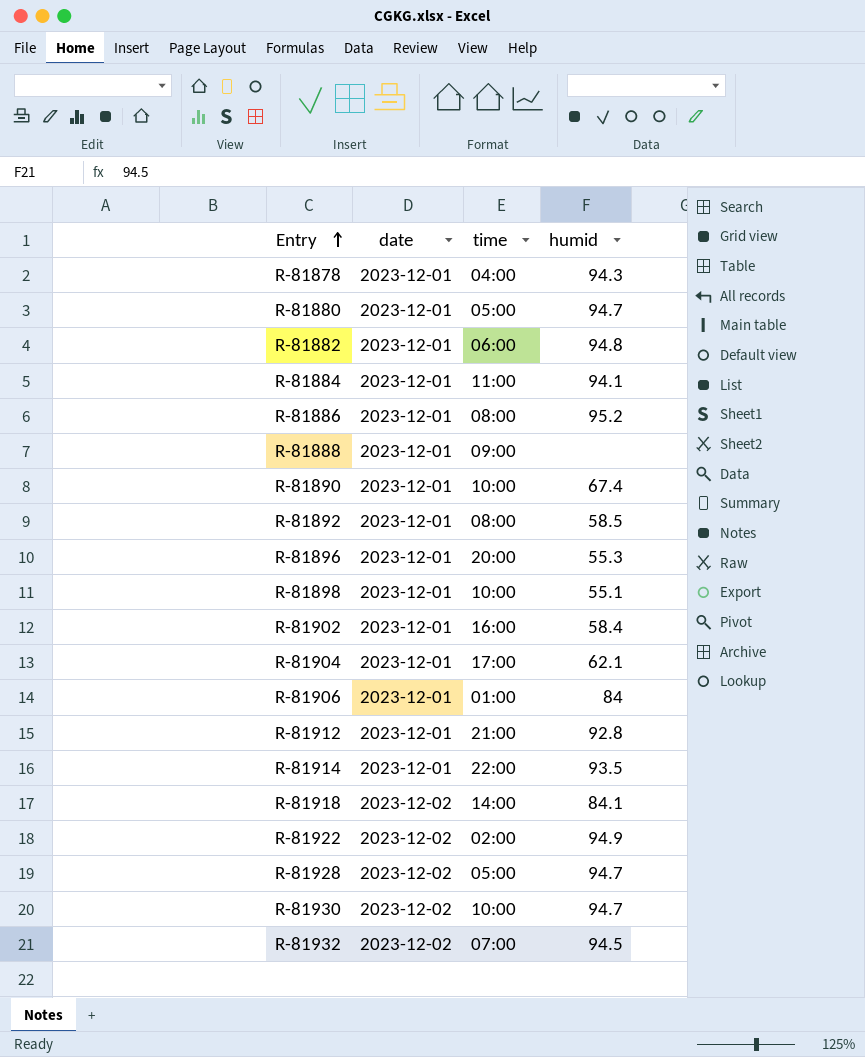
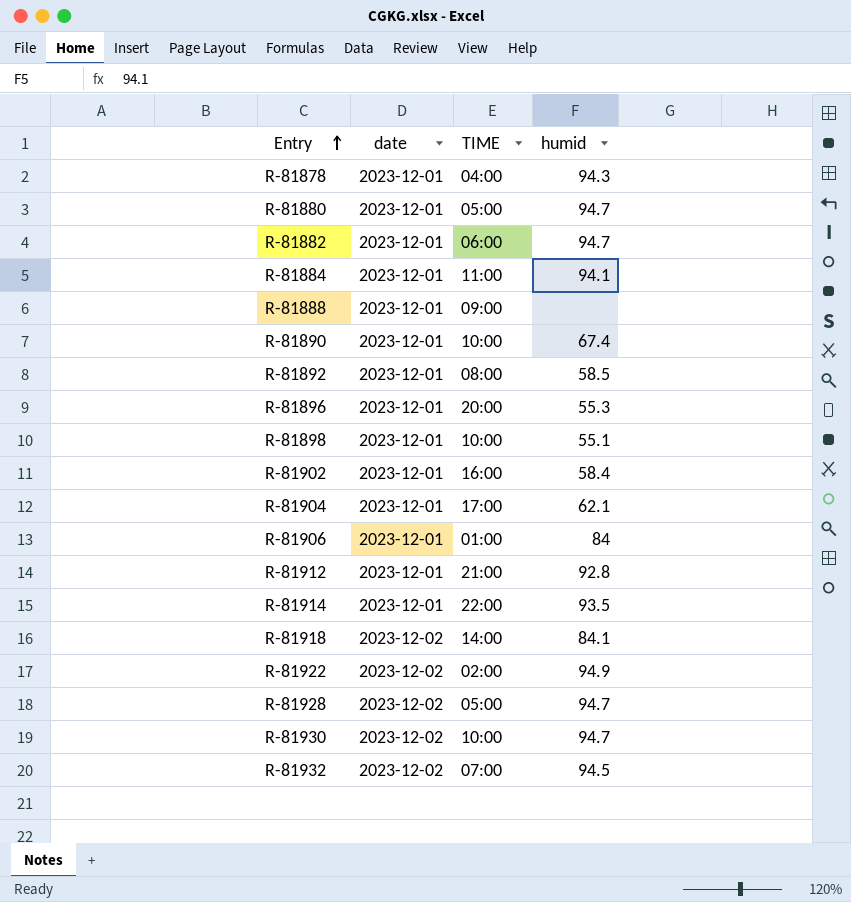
column name: time -> TIME
row R-81886: 2023-12-01 | 08:00 | 95.2 -> none
R-81882 | humid: 94.8 -> 94.7

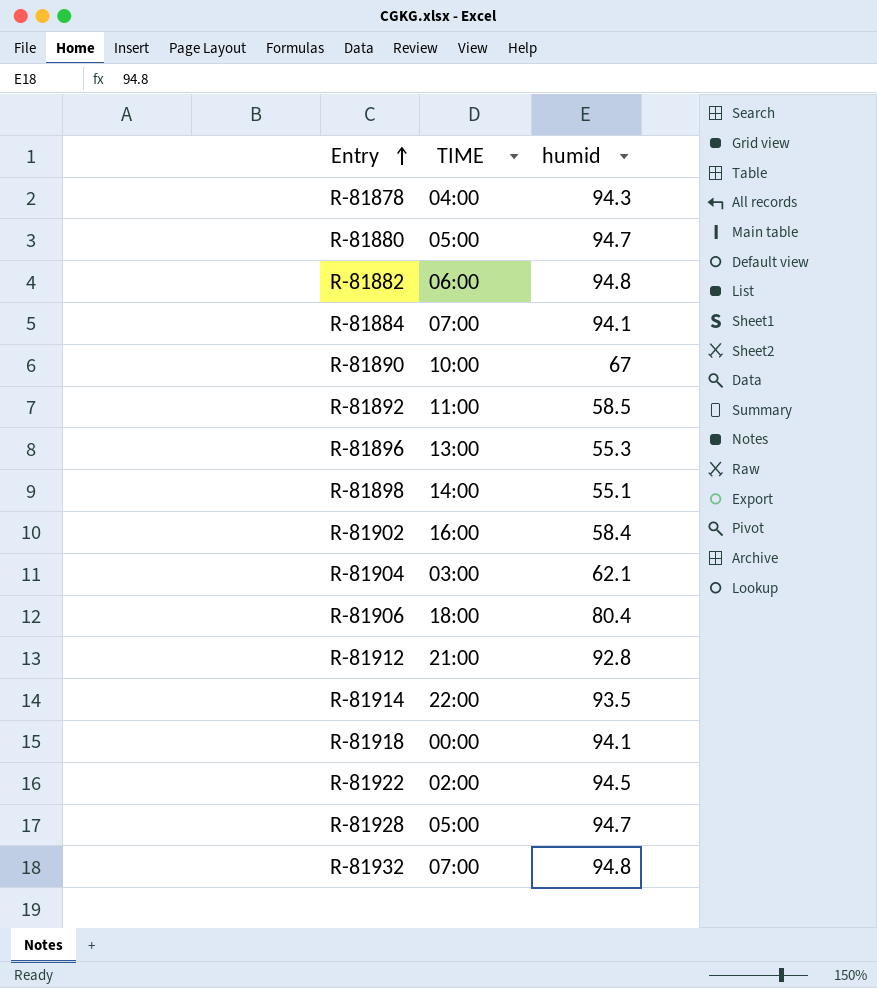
column date | position: 2 -> none
row R-81888: 2023-12-01 | 09:00 | none -> none
row R-81930: 2023-12-02 | 10:00 | 94.7 -> none
R-81882 | humid: 94.7 -> 94.8
R-81884 | TIME: 11:00 -> 07:00
R-81890 | humid: 67.4 -> 67
R-81892 | TIME: 08:00 -> 11:00
R-81896 | TIME: 20:00 -> 13:00
R-81898 | TIME: 10:00 -> 14:00
R-81904 | TIME: 17:00 -> 03:00
R-81906 | TIME: 01:00 -> 18:00
R-81906 | humid: 84 -> 80.4
R-81918 | TIME: 14:00 -> 00:00
R-81918 | humid: 84.1 -> 94.1
R-81922 | humid: 94.9 -> 94.5
R-81932 | humid: 94.5 -> 94.8

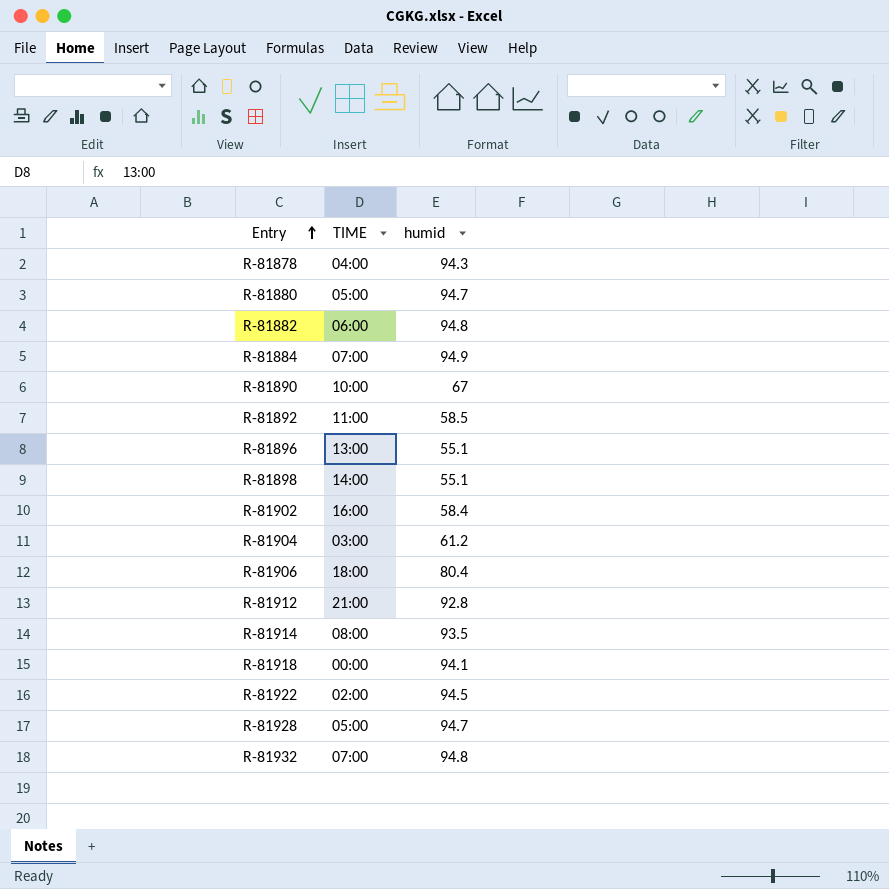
R-81884 | humid: 94.1 -> 94.9
R-81896 | humid: 55.3 -> 55.1
R-81904 | humid: 62.1 -> 61.2
R-81914 | TIME: 22:00 -> 08:00

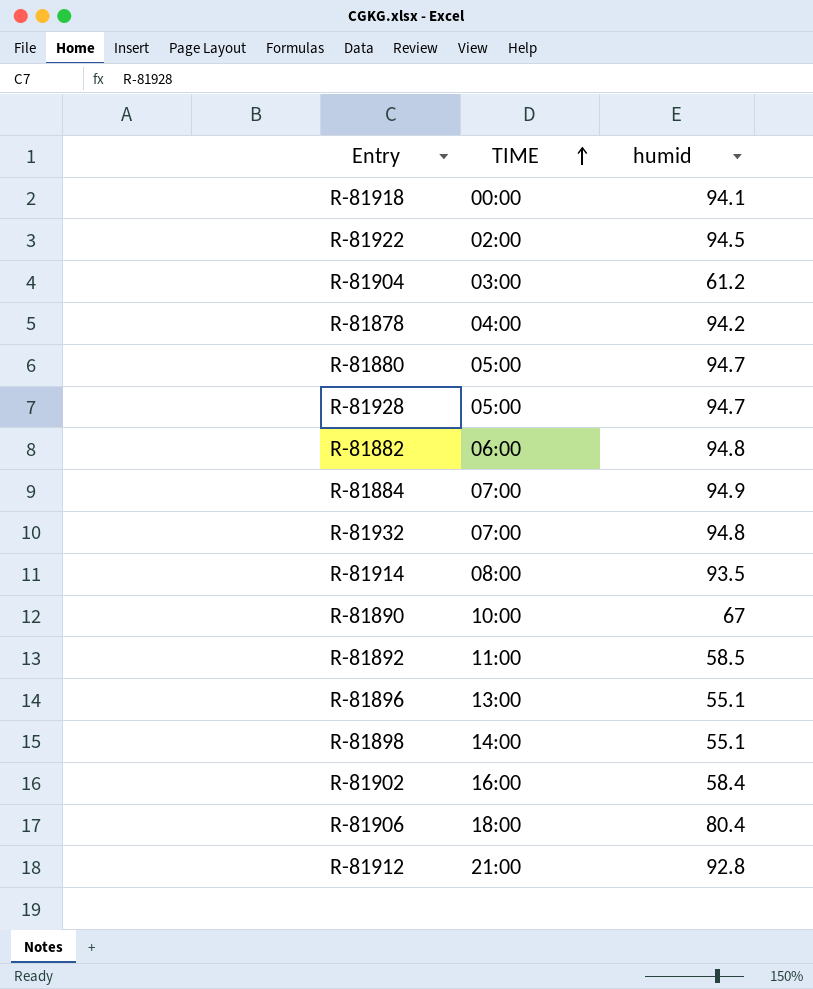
row order: Entry ascending -> TIME ascending
R-81878 | humid: 94.3 -> 94.2

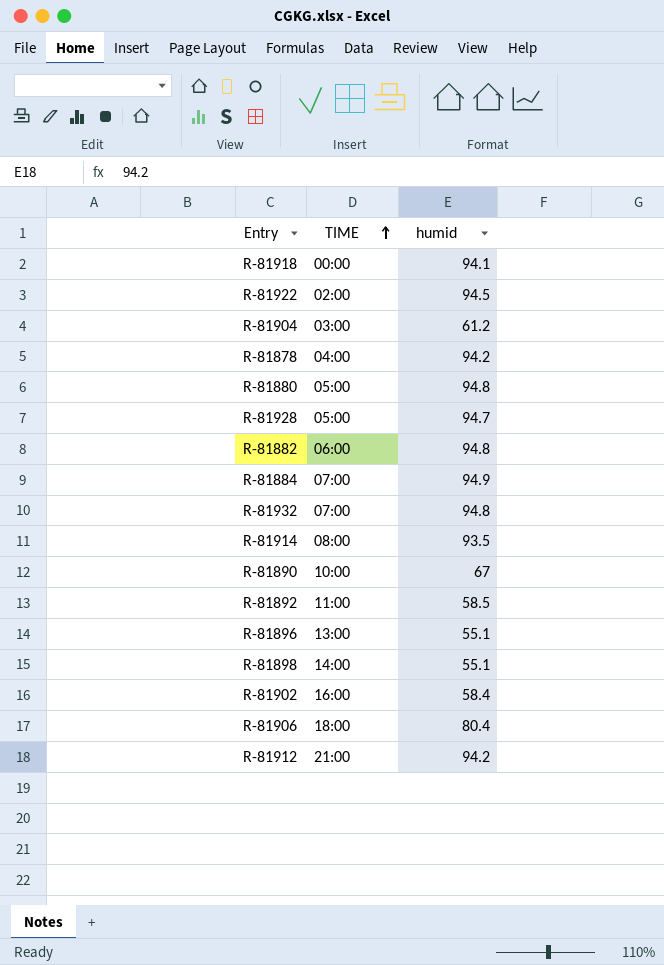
R-81880 | humid: 94.7 -> 94.8
R-81912 | humid: 92.8 -> 94.2

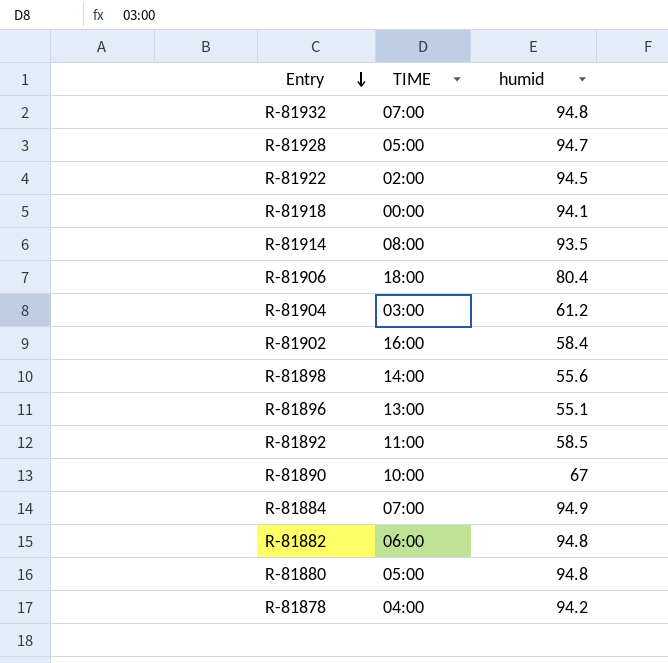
row order: TIME ascending -> Entry descending
row R-81912: 21:00 | 94.2 -> none
R-81898 | humid: 55.1 -> 55.6

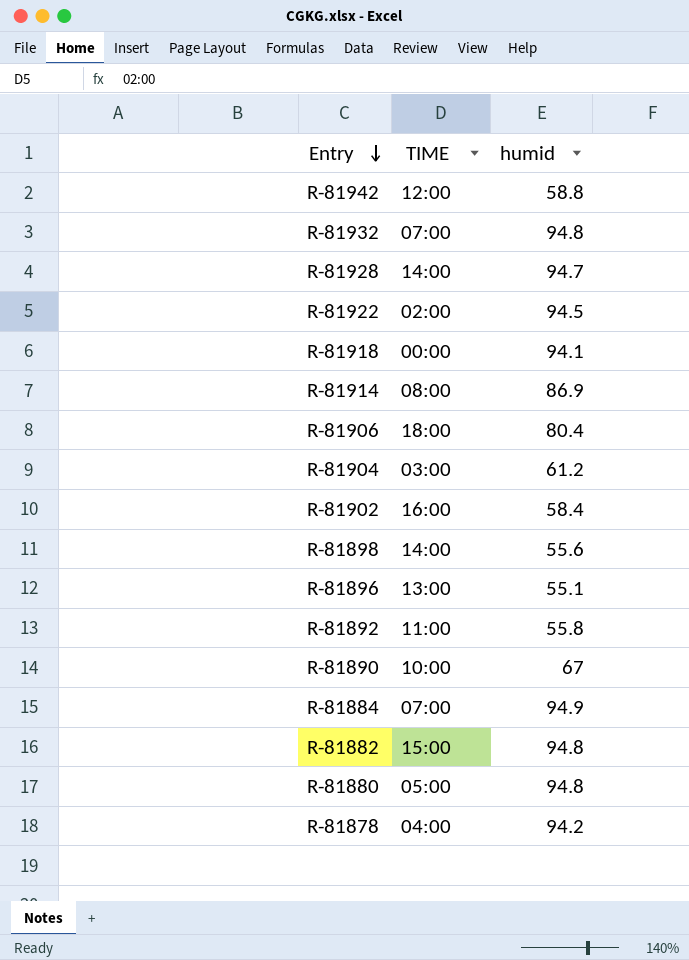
row R-81942: none -> 12:00 | 58.8
R-81928 | TIME: 05:00 -> 14:00
R-81914 | humid: 93.5 -> 86.9
R-81892 | humid: 58.5 -> 55.8
R-81882 | TIME: 06:00 -> 15:00

